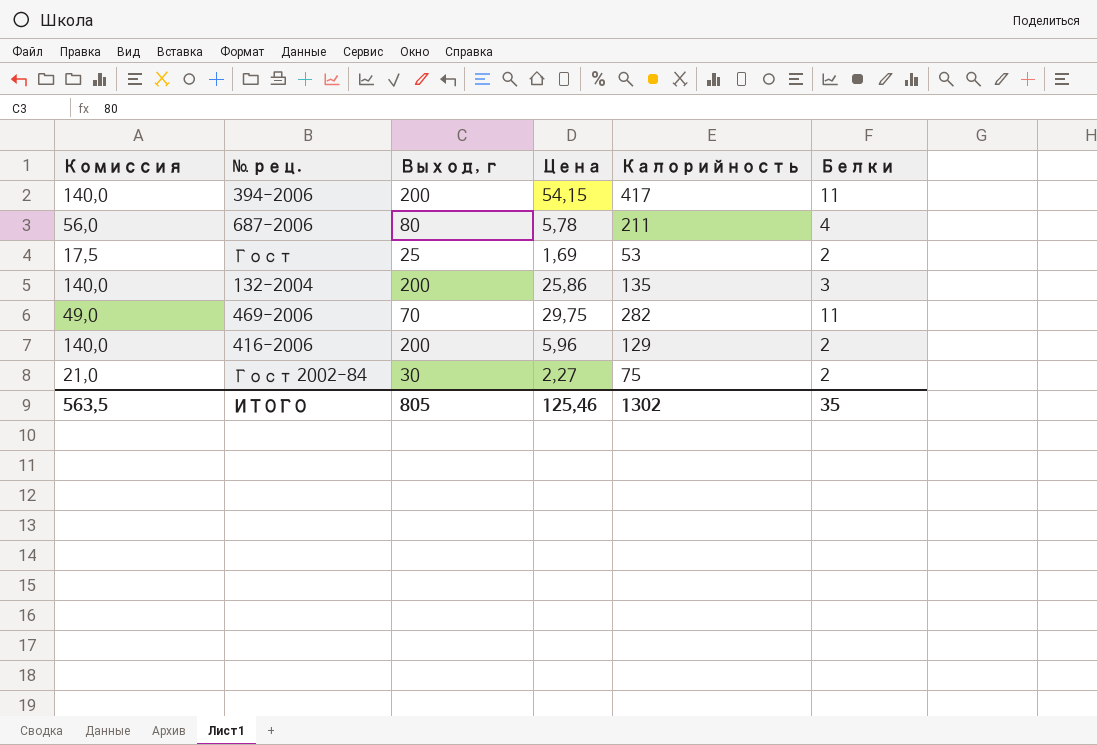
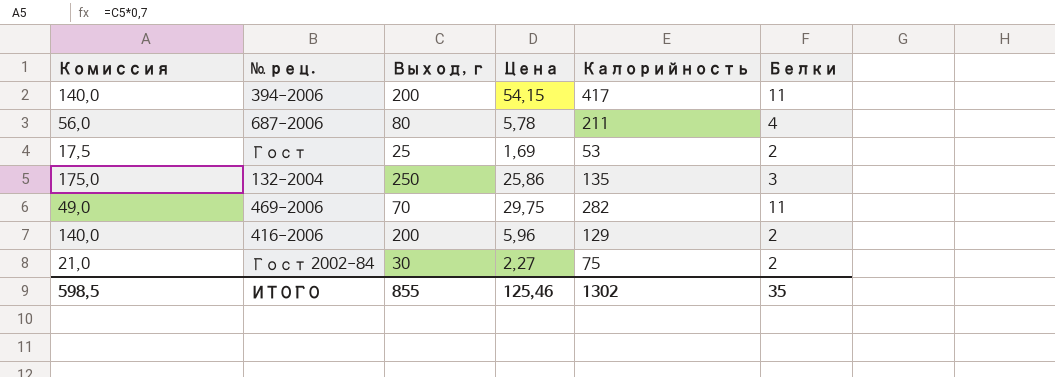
132-2004 | Комиссия: 140,0 -> 175,0
132-2004 | Выход, г: 200 -> 250
ИТОГО | Комиссия: 563,5 -> 598,5
ИТОГО | Выход, г: 805 -> 855

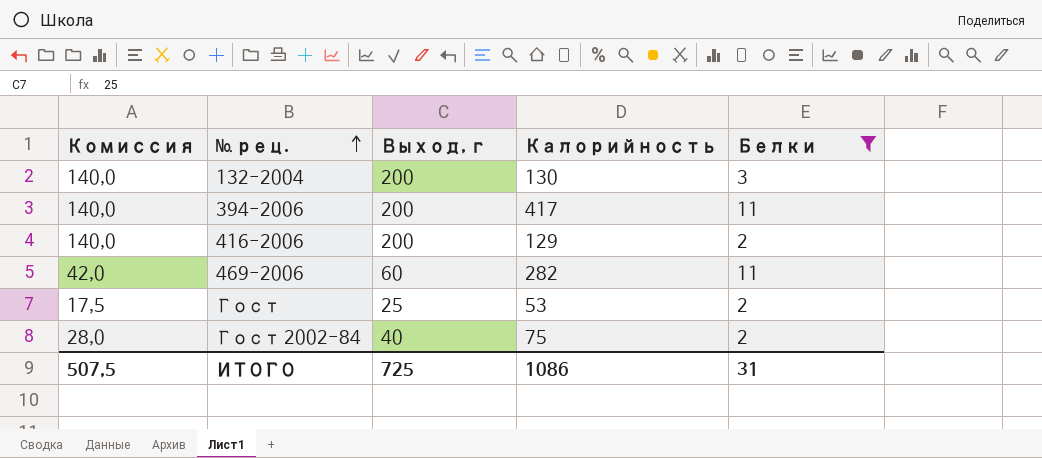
filter: none -> Белки != 4
row order: none -> № рец. ascending
column Цена | position: 4 -> none
132-2004 | Комиссия: 175,0 -> 140,0
132-2004 | Выход, г: 250 -> 200
132-2004 | Калорийность: 135 -> 130
469-2006 | Комиссия: 49,0 -> 42,0
469-2006 | Выход, г: 70 -> 60
Гост 2002-84 | Комиссия: 21,0 -> 28,0
Гост 2002-84 | Выход, г: 30 -> 40
ИТОГО | Комиссия: 598,5 -> 507,5
ИТОГО | Выход, г: 855 -> 725
ИТОГО | Калорийность: 1302 -> 1086
ИТОГО | Белки: 35 -> 31

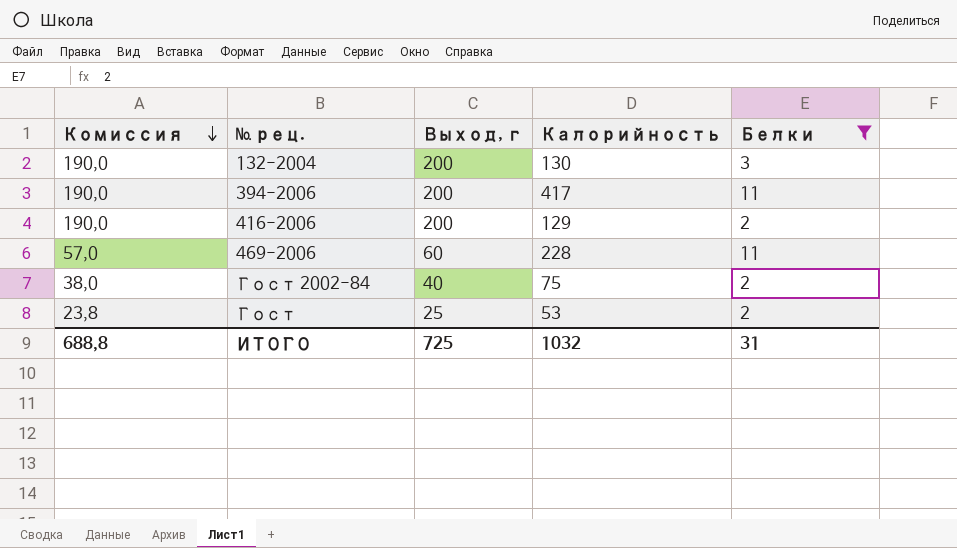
row order: № рец. ascending -> Комиссия descending
column Комиссия | formula: [Выход, г] * 0,7 -> [Выход, г] * 0,95
469-2006 | Калорийность: 282 -> 228
ИТОГО | Комиссия: 507,5 -> 688,8
ИТОГО | Калорийность: 1086 -> 1032

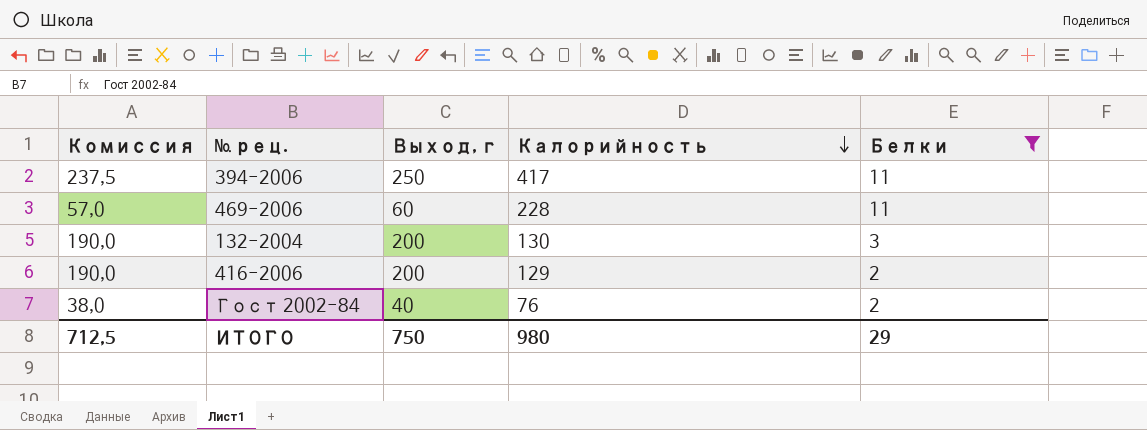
row order: Комиссия descending -> Калорийность descending
row Гост: 23,8 | 25 | 53 | 2 -> none
394-2006 | Комиссия: 190,0 -> 237,5
394-2006 | Выход, г: 200 -> 250
Гост 2002-84 | Калорийность: 75 -> 76
ИТОГО | Комиссия: 688,8 -> 712,5
ИТОГО | Выход, г: 725 -> 750
ИТОГО | Калорийность: 1032 -> 980
ИТОГО | Белки: 31 -> 29

